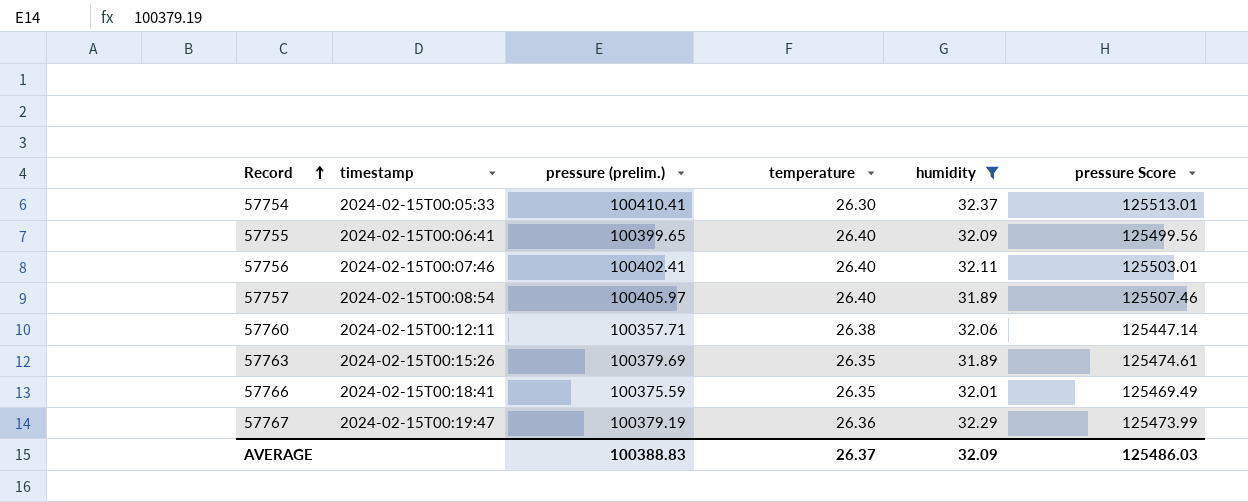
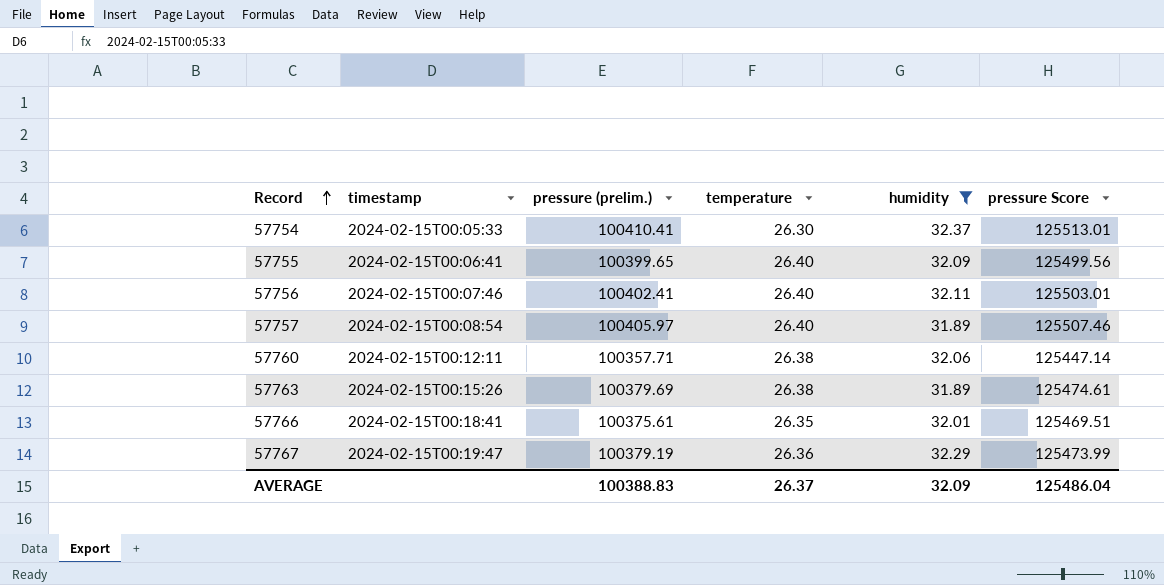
57763 | temperature: 26.35 -> 26.38
57766 | pressure (prelim.): 100375.59 -> 100375.61
57766 | pressure Score: 125469.49 -> 125469.51
AVERAGE | pressure Score: 125486.03 -> 125486.04

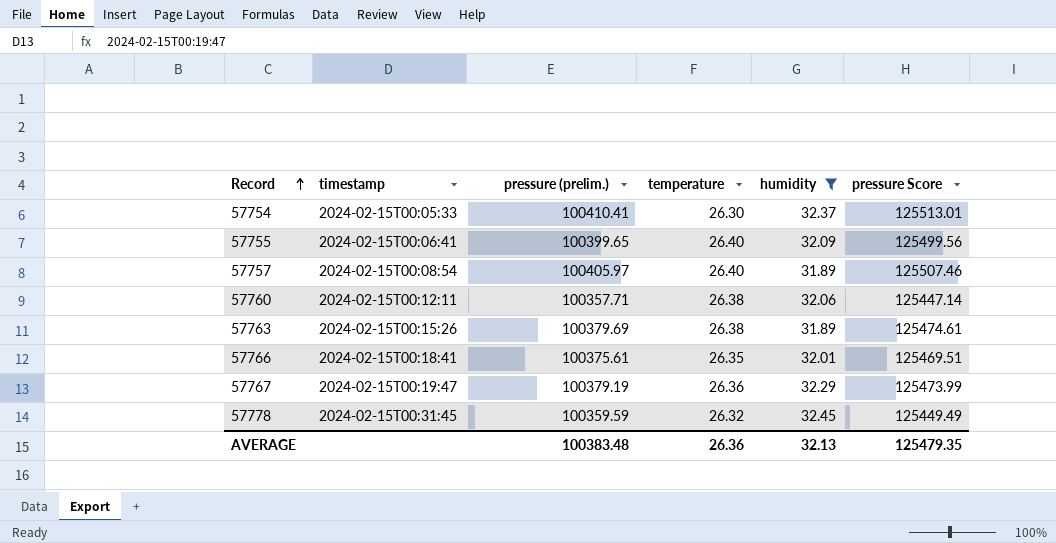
row 57756: 2024-02-15T00:07:46 | 100402.41 | 26.40 | 32.11 | 125503.01 -> none
row 57778: none -> 2024-02-15T00:31:45 | 100359.59 | 26.32 | 32.45 | 125449.49
AVERAGE | pressure (prelim.): 100388.83 -> 100383.48
AVERAGE | temperature: 26.37 -> 26.36
AVERAGE | humidity: 32.09 -> 32.13
AVERAGE | pressure Score: 125486.04 -> 125479.35

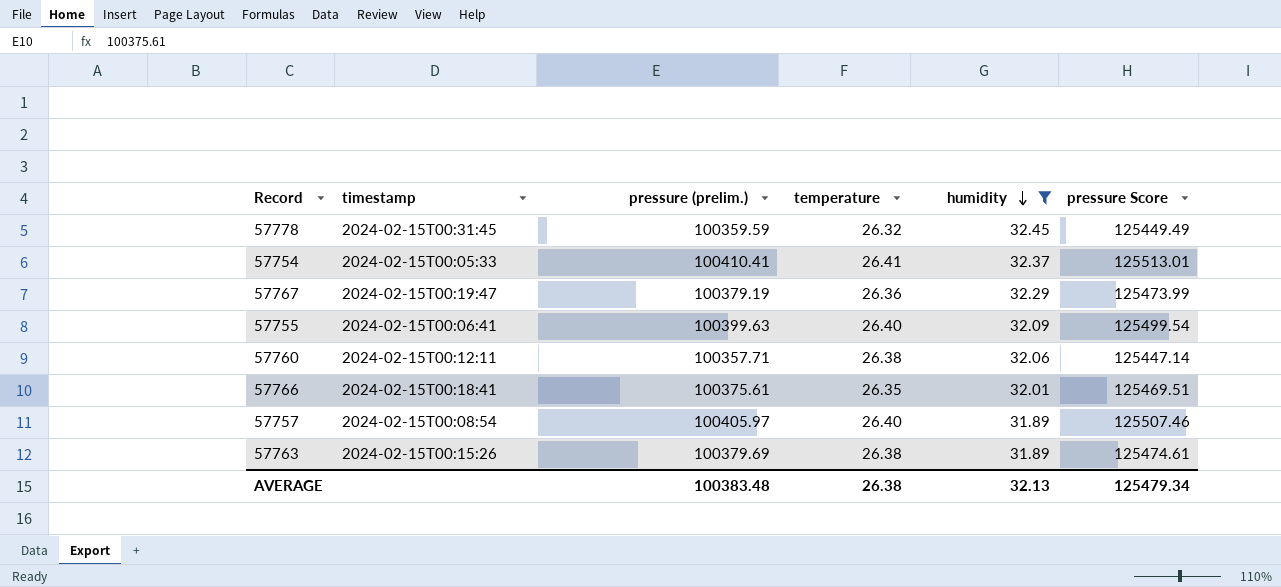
row order: Record ascending -> humidity descending
57754 | temperature: 26.30 -> 26.41
57755 | pressure (prelim.): 100399.65 -> 100399.63
57755 | pressure Score: 125499.56 -> 125499.54
AVERAGE | temperature: 26.36 -> 26.38
AVERAGE | pressure Score: 125479.35 -> 125479.34

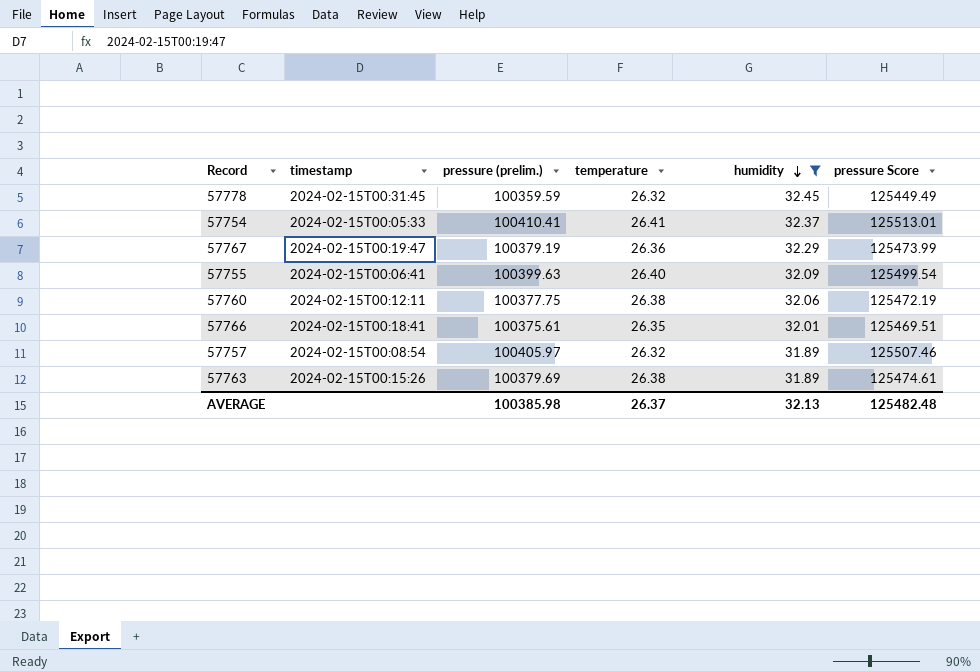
57760 | pressure (prelim.): 100357.71 -> 100377.75
57760 | pressure Score: 125447.14 -> 125472.19
57757 | temperature: 26.40 -> 26.32
AVERAGE | pressure (prelim.): 100383.48 -> 100385.98
AVERAGE | temperature: 26.38 -> 26.37
AVERAGE | pressure Score: 125479.34 -> 125482.48

